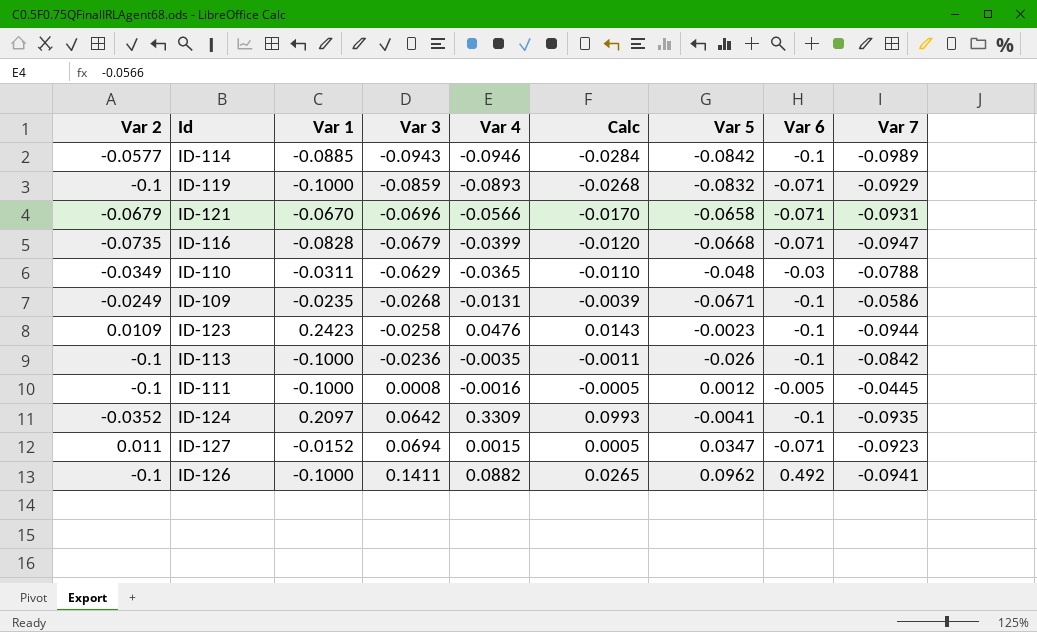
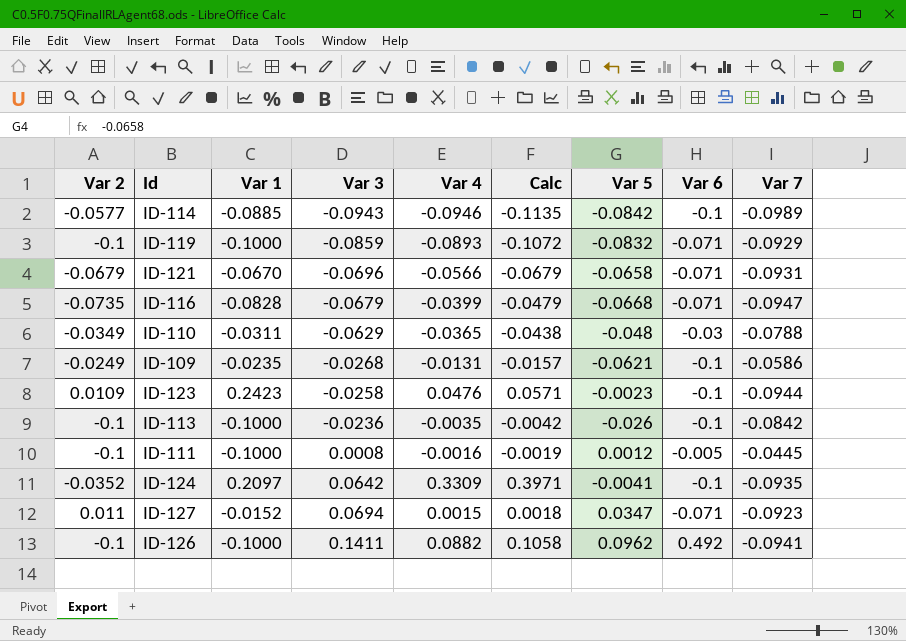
column Calc | formula: [Var 4] * 0.3 -> [Var 4] * 1.2
ID-109 | Var 5: -0.0671 -> -0.0621

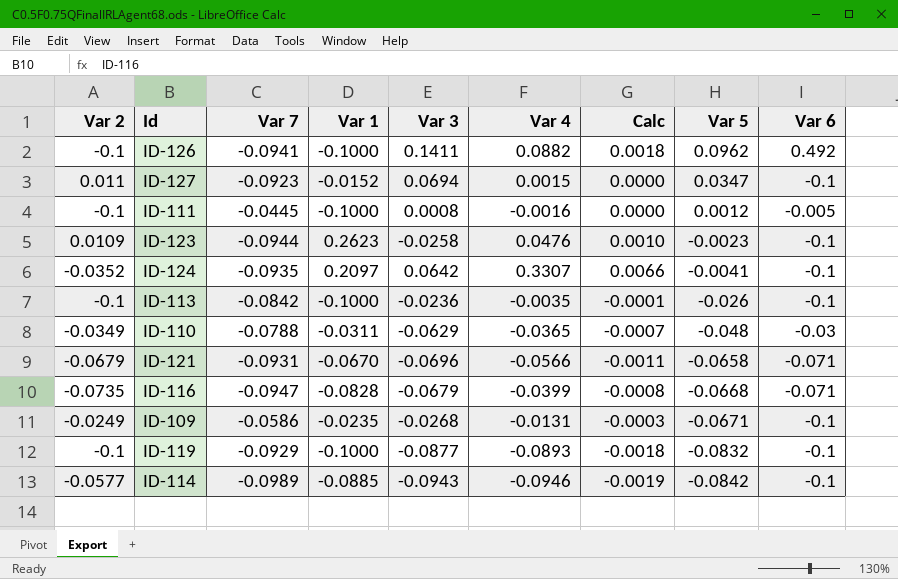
row order: Var 3 ascending -> Var 5 descending
column Var 7 | position: 9 -> 3
column Calc | formula: [Var 4] * 1.2 -> [Var 4] * 0.02
ID-127 | Var 6: -0.071 -> -0.1
ID-123 | Var 1: 0.2423 -> 0.2623
ID-124 | Var 4: 0.3309 -> 0.3307
ID-109 | Var 5: -0.0621 -> -0.0671
ID-119 | Var 3: -0.0859 -> -0.0877
ID-119 | Var 6: -0.071 -> -0.1

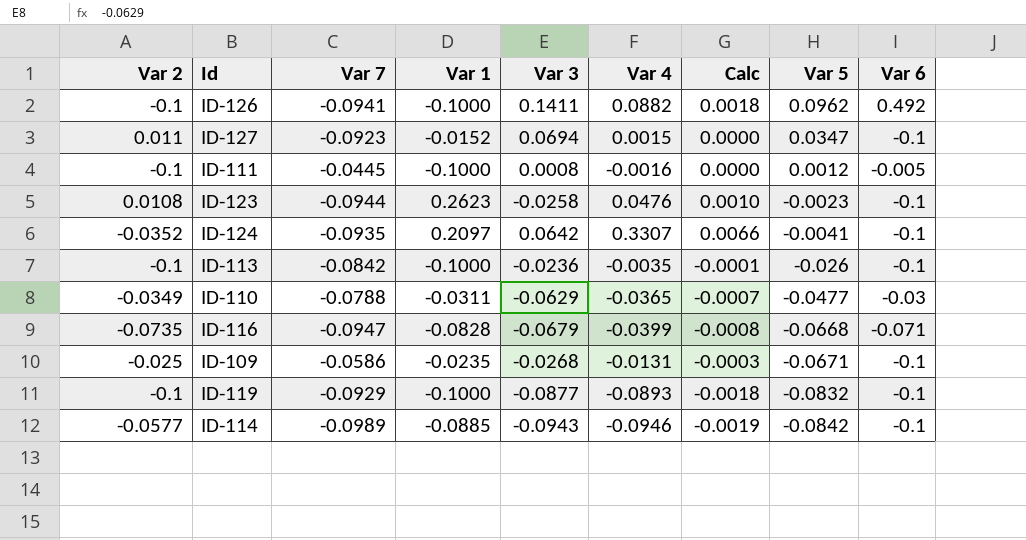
row ID-121: -0.0679 | -0.0931 | -0.0670 | -0.0696 | -0.0566 | -0.0011 | -0.0658 | -0.071 -> none
ID-123 | Var 2: 0.0109 -> 0.0108
ID-110 | Var 5: -0.048 -> -0.0477
ID-109 | Var 2: -0.0249 -> -0.025

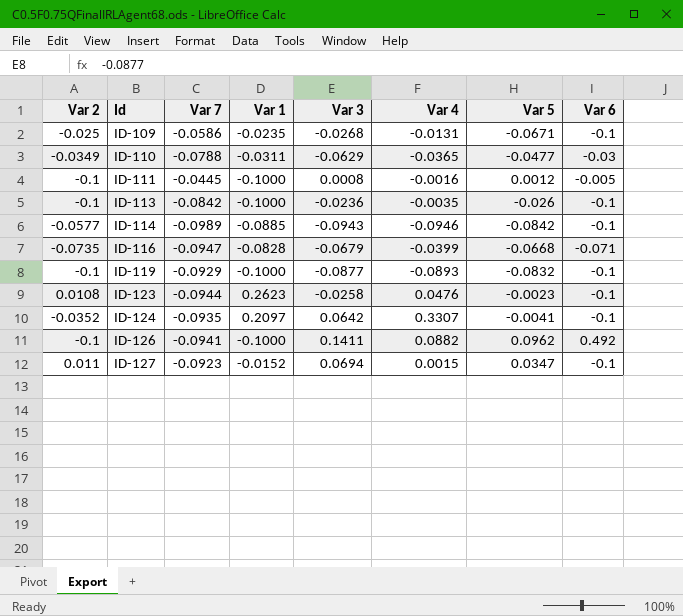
row order: Var 5 descending -> Id ascending
column Calc | formula: [Var 4] * 0.02 -> none

